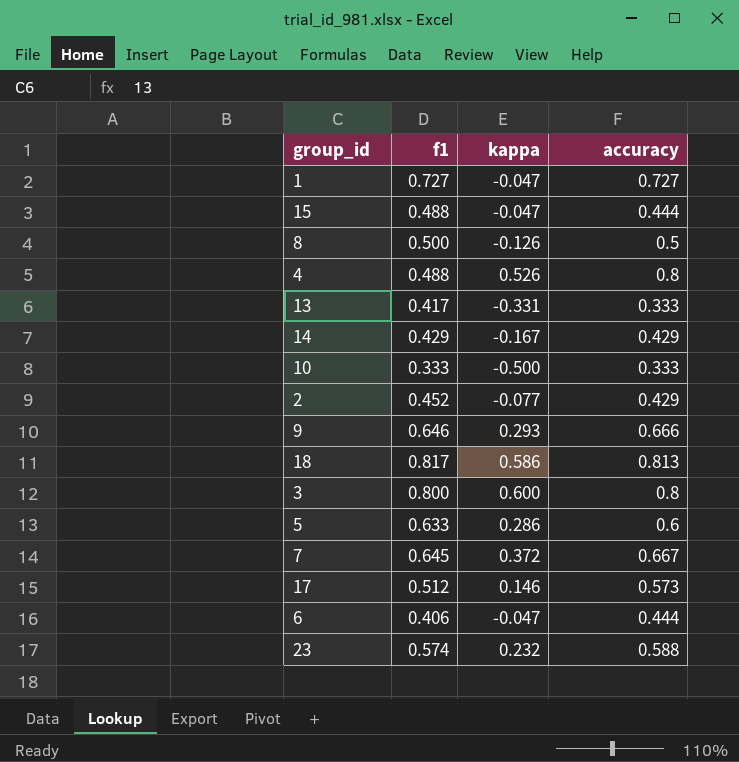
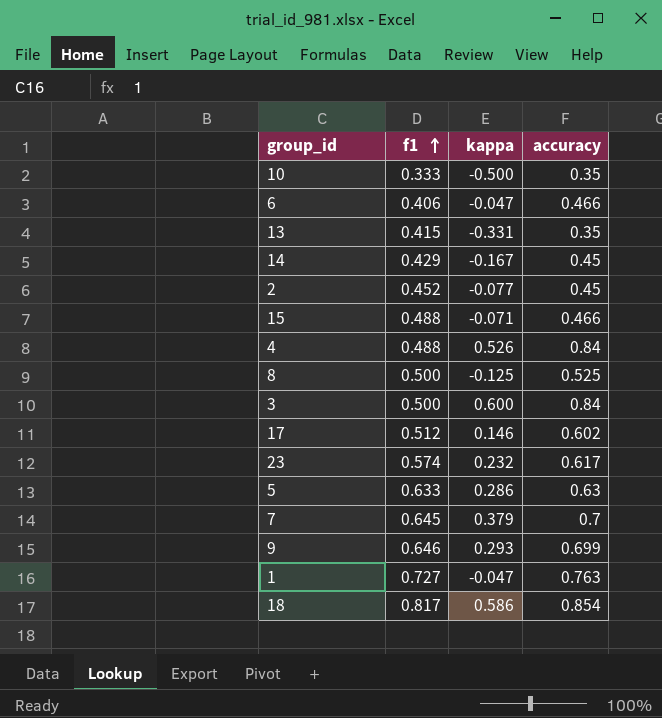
row order: none -> f1 ascending
10 | accuracy: 0.333 -> 0.35
6 | accuracy: 0.444 -> 0.466
13 | f1: 0.417 -> 0.415
13 | accuracy: 0.333 -> 0.35
14 | accuracy: 0.429 -> 0.45
2 | accuracy: 0.429 -> 0.45
15 | kappa: -0.047 -> -0.071
15 | accuracy: 0.444 -> 0.466
4 | accuracy: 0.8 -> 0.84
8 | kappa: -0.126 -> -0.125
8 | accuracy: 0.5 -> 0.525
3 | f1: 0.800 -> 0.500
3 | accuracy: 0.8 -> 0.84
17 | accuracy: 0.573 -> 0.602
23 | accuracy: 0.588 -> 0.617
5 | accuracy: 0.6 -> 0.63
7 | kappa: 0.372 -> 0.379
7 | accuracy: 0.667 -> 0.7
9 | accuracy: 0.666 -> 0.699
1 | accuracy: 0.727 -> 0.763
18 | accuracy: 0.813 -> 0.854

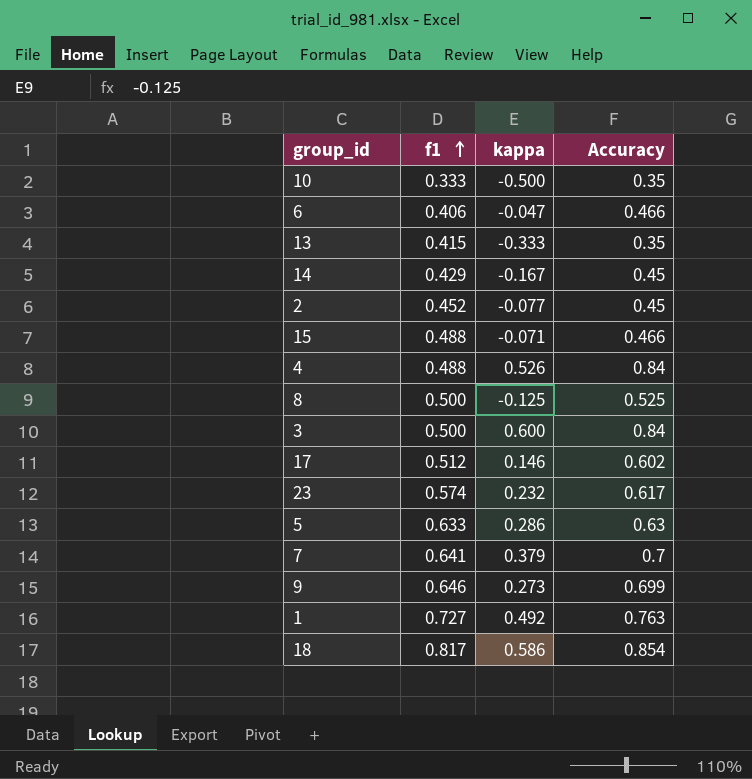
column name: accuracy -> Accuracy
13 | kappa: -0.331 -> -0.333
7 | f1: 0.645 -> 0.641
9 | kappa: 0.293 -> 0.273
1 | kappa: -0.047 -> 0.492

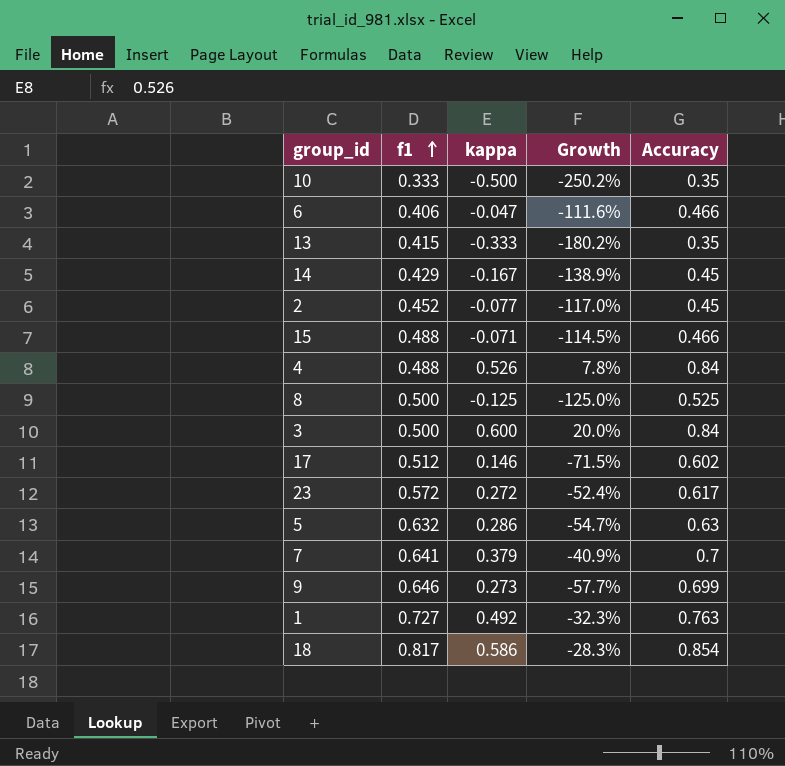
column Growth | formula: none -> ([kappa] - [f1]) / [f1]
23 | f1: 0.574 -> 0.572
23 | kappa: 0.232 -> 0.272
5 | f1: 0.633 -> 0.632

